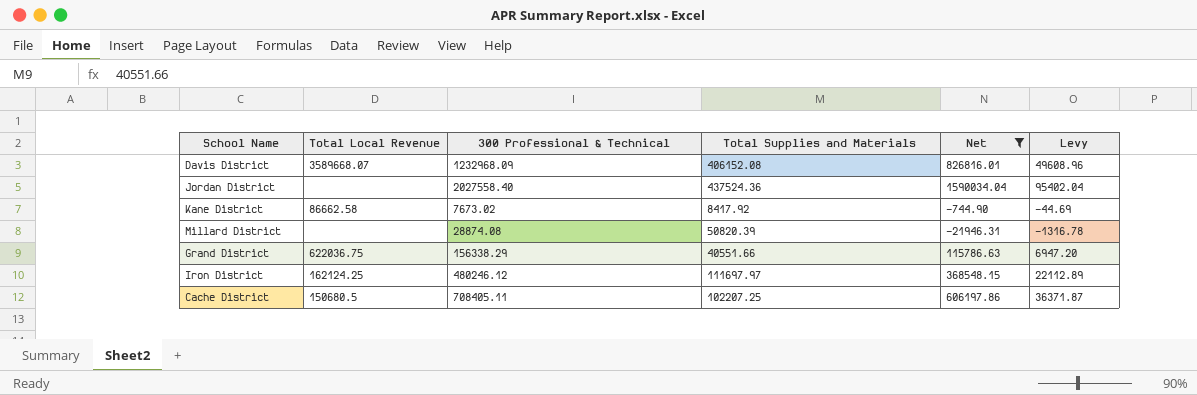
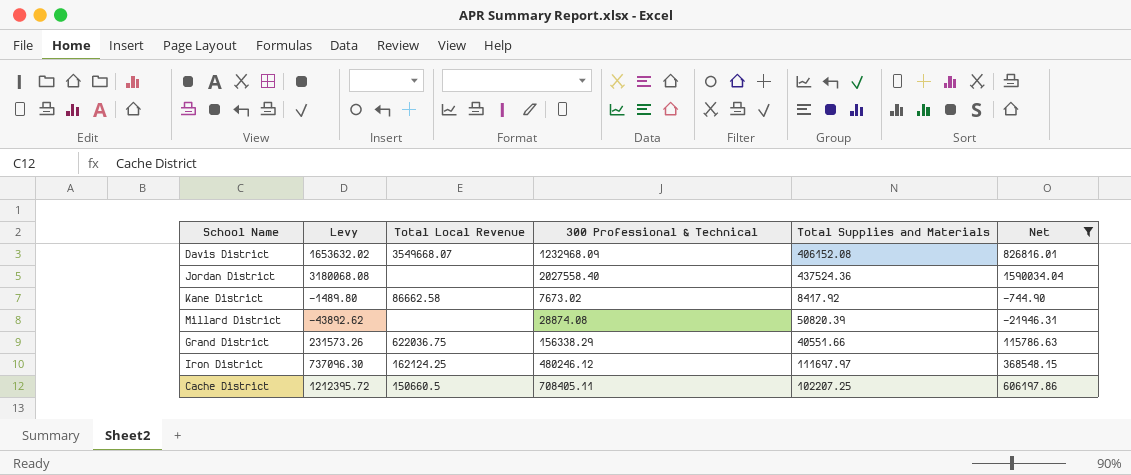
column Levy | formula: [Net] * 0.06 -> [Net] * 2
column Levy | position: 6 -> 2
Davis District | Total Local Revenue: 3589668.07 -> 3549668.07
Cache District | Total Local Revenue: 150680.5 -> 150660.5

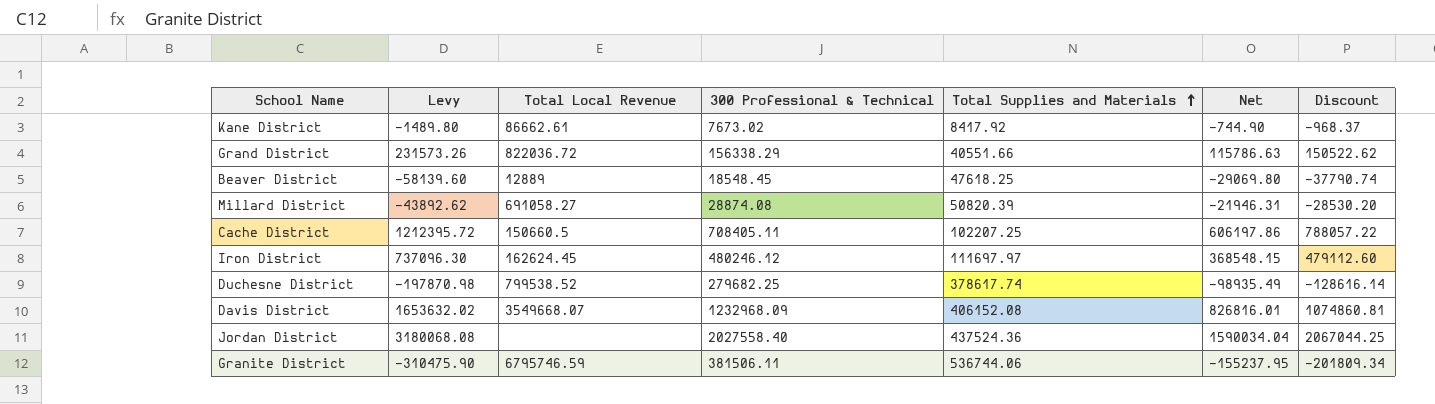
filter: Net >= -21946.31 -> none
row order: none -> Total Supplies and Materials ascending
column Discount | formula: none -> [Net] * 1.3
Kane District | Total Local Revenue: 86662.58 -> 86662.61
Grand District | Total Local Revenue: 622036.75 -> 822036.72
Millard District | Total Local Revenue: none -> 691058.27
Iron District | Total Local Revenue: 162124.25 -> 162624.45

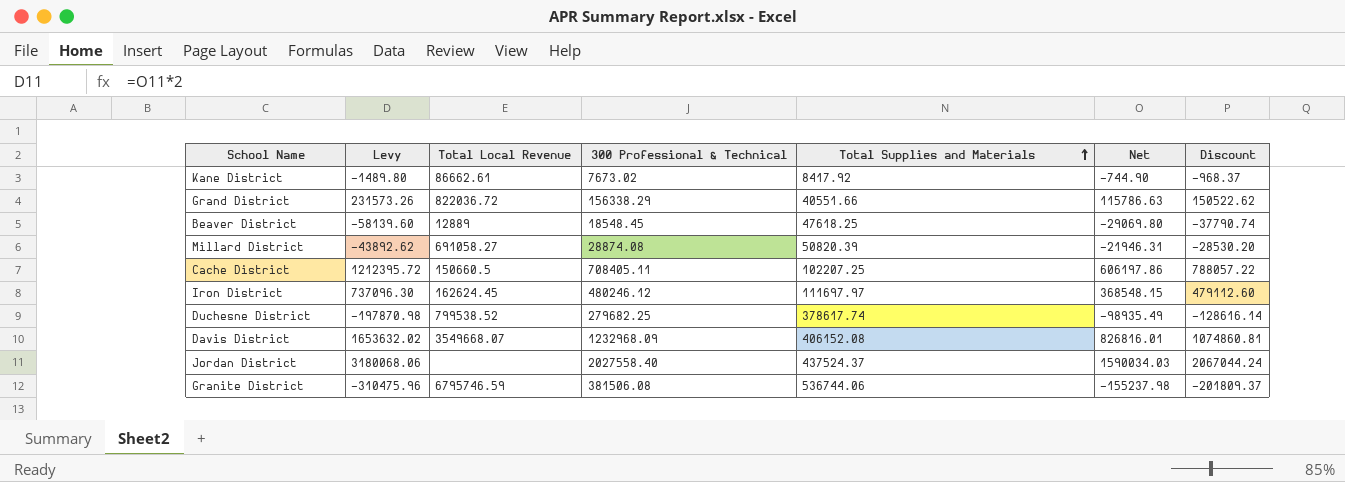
Jordan District | Levy: 3180068.08 -> 3180068.06
Jordan District | Total Supplies and Materials: 437524.36 -> 437524.37
Jordan District | Net: 1590034.04 -> 1590034.03
Jordan District | Discount: 2067044.25 -> 2067044.24
Granite District | Levy: -310475.90 -> -310475.96
Granite District | 300 Professional & Technical: 381506.11 -> 381506.08
Granite District | Net: -155237.95 -> -155237.98
Granite District | Discount: -201809.34 -> -201809.37

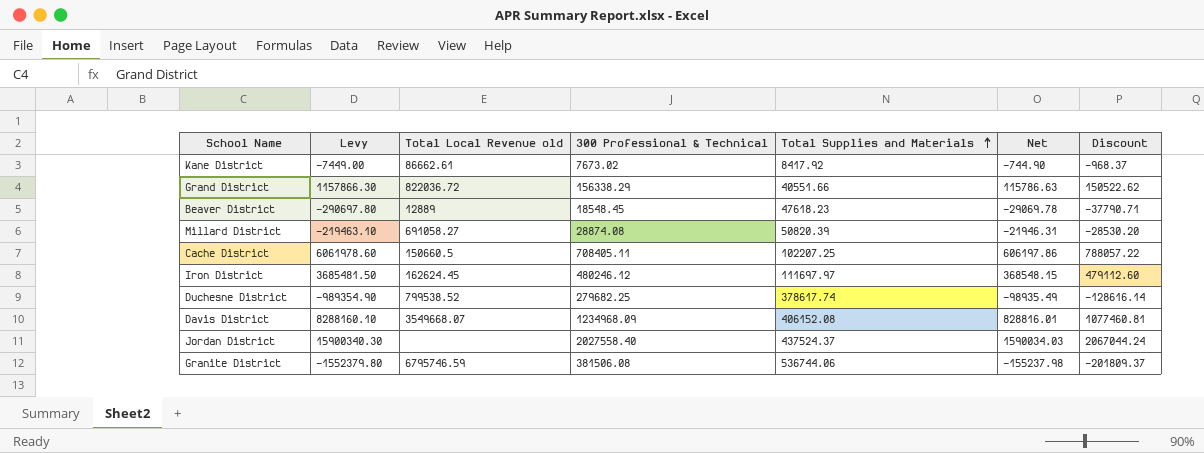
column Levy | formula: [Net] * 2 -> [Net] * 10
column name: Total Local Revenue -> Total Local Revenue old
Beaver District | Total Supplies and Materials: 47618.25 -> 47618.23
Beaver District | Net: -29069.80 -> -29069.78
Beaver District | Discount: -37790.74 -> -37790.71
Davis District | 300 Professional & Technical: 1232968.09 -> 1234968.09
Davis District | Net: 826816.01 -> 828816.01
Davis District | Discount: 1074860.81 -> 1077460.81

